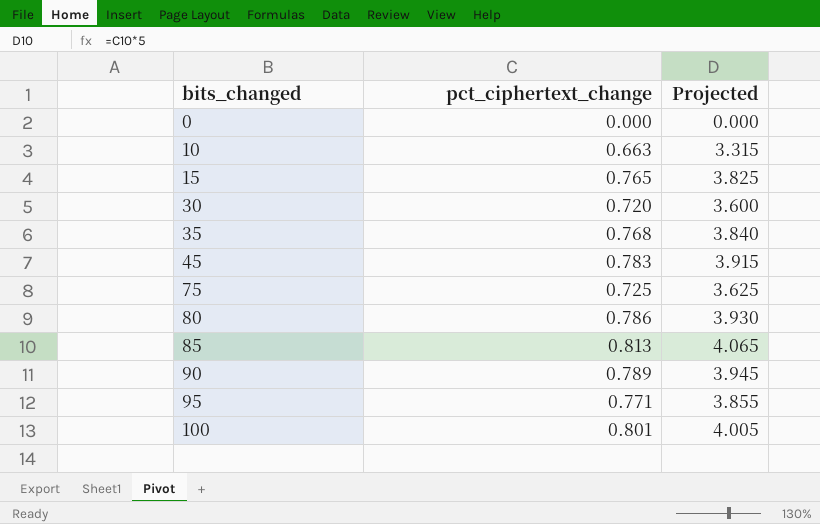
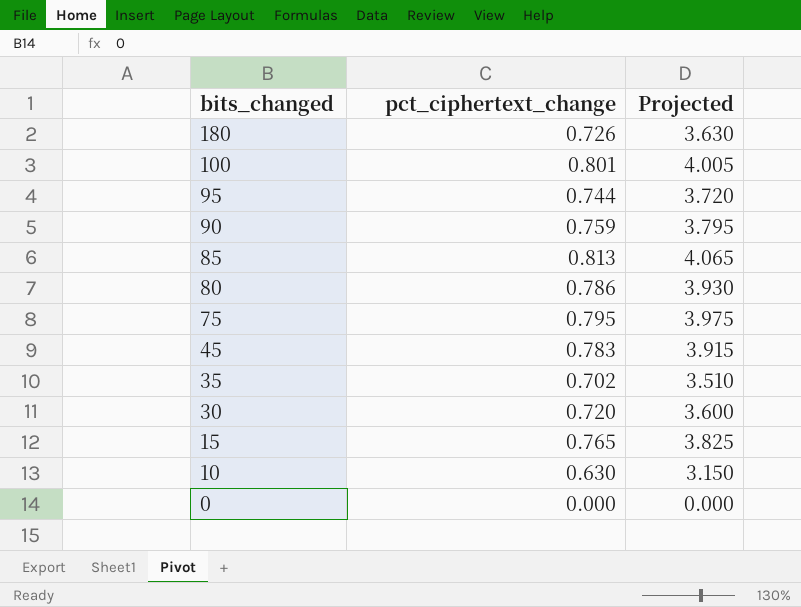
row order: bits_changed ascending -> bits_changed descending
row 180: none -> 0.726 | 3.630
95 | pct_ciphertext_change: 0.771 -> 0.744
95 | Projected: 3.855 -> 3.720
90 | pct_ciphertext_change: 0.789 -> 0.759
90 | Projected: 3.945 -> 3.795
75 | pct_ciphertext_change: 0.725 -> 0.795
75 | Projected: 3.625 -> 3.975
35 | pct_ciphertext_change: 0.768 -> 0.702
35 | Projected: 3.840 -> 3.510
10 | pct_ciphertext_change: 0.663 -> 0.630
10 | Projected: 3.315 -> 3.150

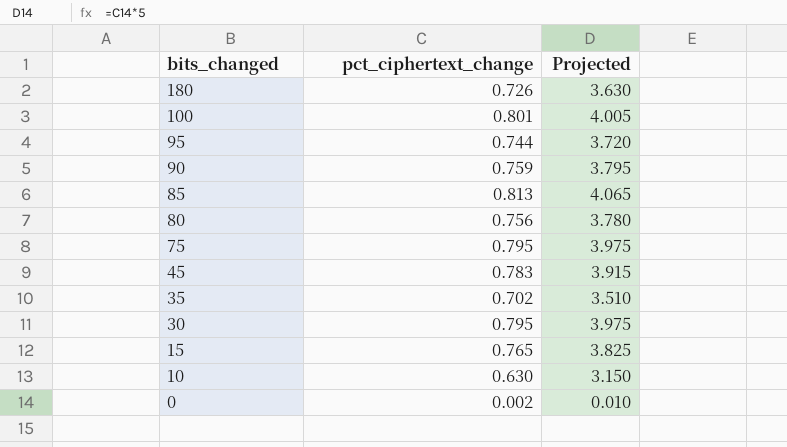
80 | pct_ciphertext_change: 0.786 -> 0.756
80 | Projected: 3.930 -> 3.780
30 | pct_ciphertext_change: 0.720 -> 0.795
30 | Projected: 3.600 -> 3.975
0 | pct_ciphertext_change: 0.000 -> 0.002
0 | Projected: 0.000 -> 0.010

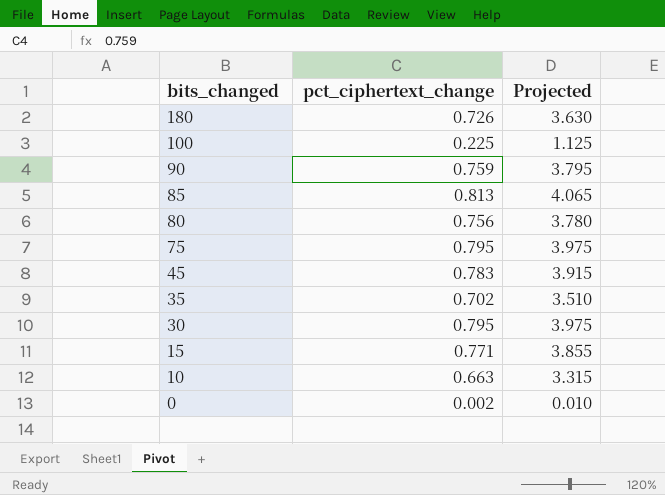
row 95: 0.744 | 3.720 -> none
100 | pct_ciphertext_change: 0.801 -> 0.225
100 | Projected: 4.005 -> 1.125
15 | pct_ciphertext_change: 0.765 -> 0.771
15 | Projected: 3.825 -> 3.855
10 | pct_ciphertext_change: 0.630 -> 0.663
10 | Projected: 3.150 -> 3.315

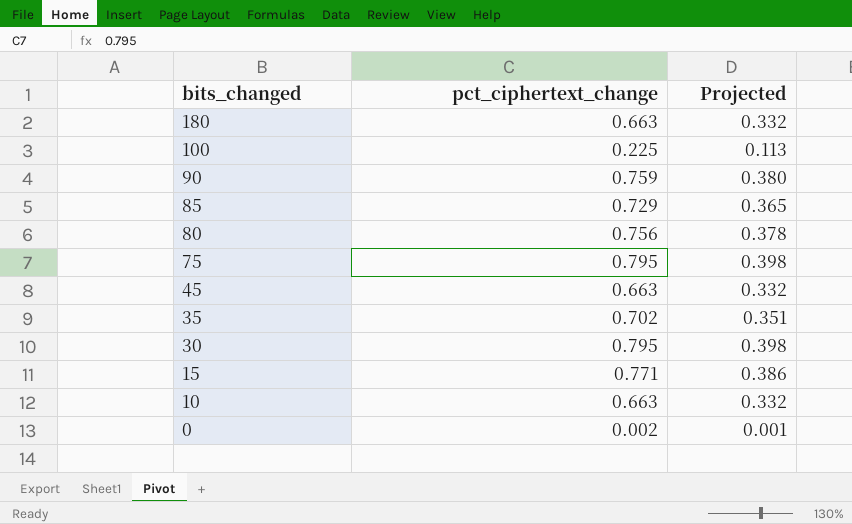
column Projected | formula: [pct_ciphertext_change] * 5 -> [pct_ciphertext_change] * 0.5
180 | pct_ciphertext_change: 0.726 -> 0.663
85 | pct_ciphertext_change: 0.813 -> 0.729
45 | pct_ciphertext_change: 0.783 -> 0.663

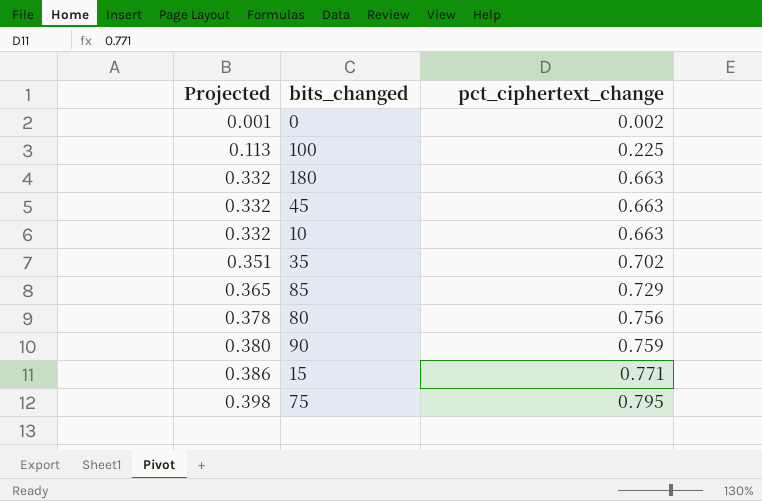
row order: bits_changed descending -> Projected ascending
column Projected | position: 3 -> 1
row 30: 0.795 | 0.398 -> none

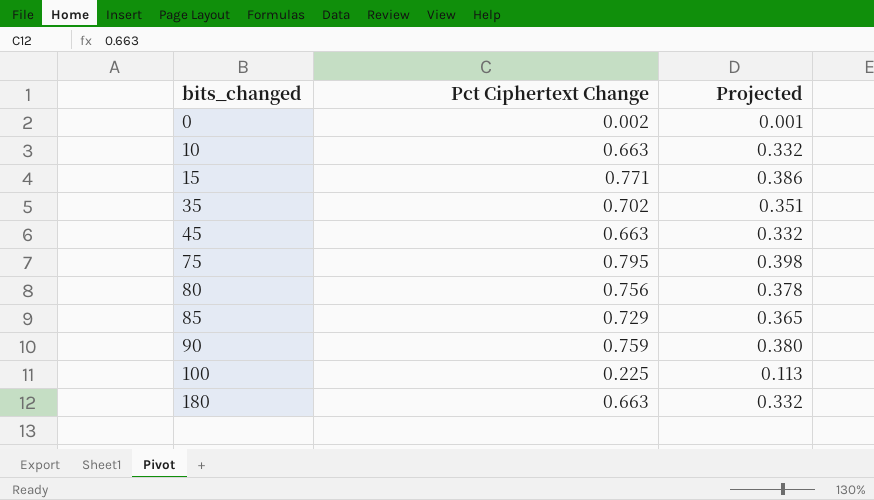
row order: Projected ascending -> bits_changed ascending
column name: pct_ciphertext_change -> Pct Ciphertext Change
column Projected | position: 1 -> 3

